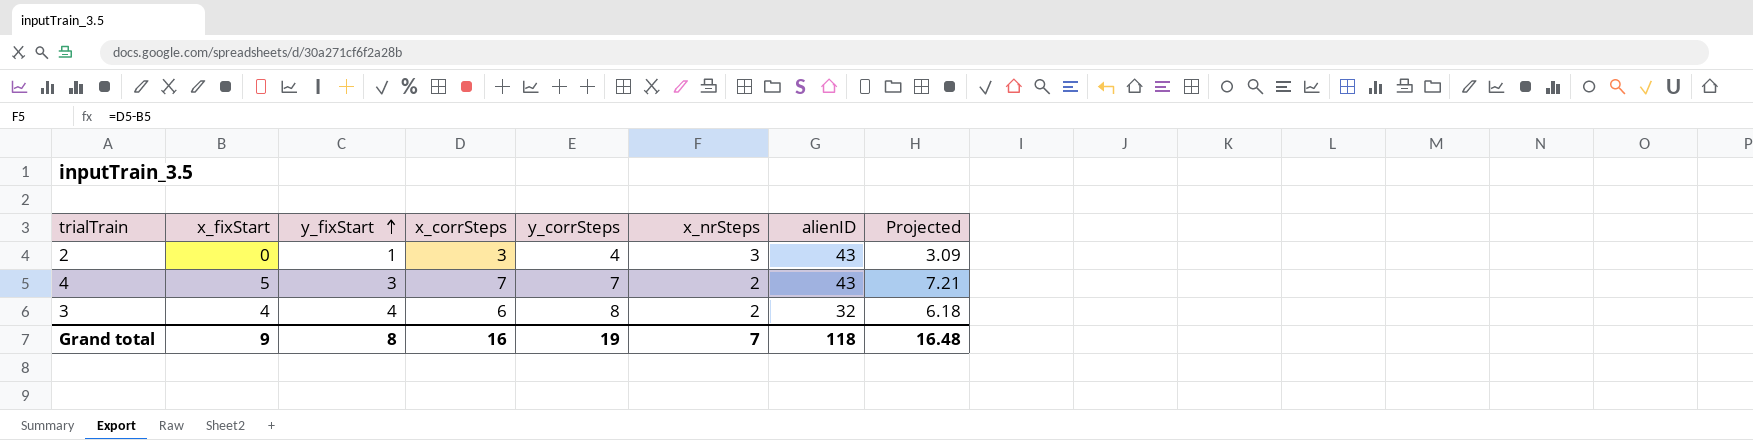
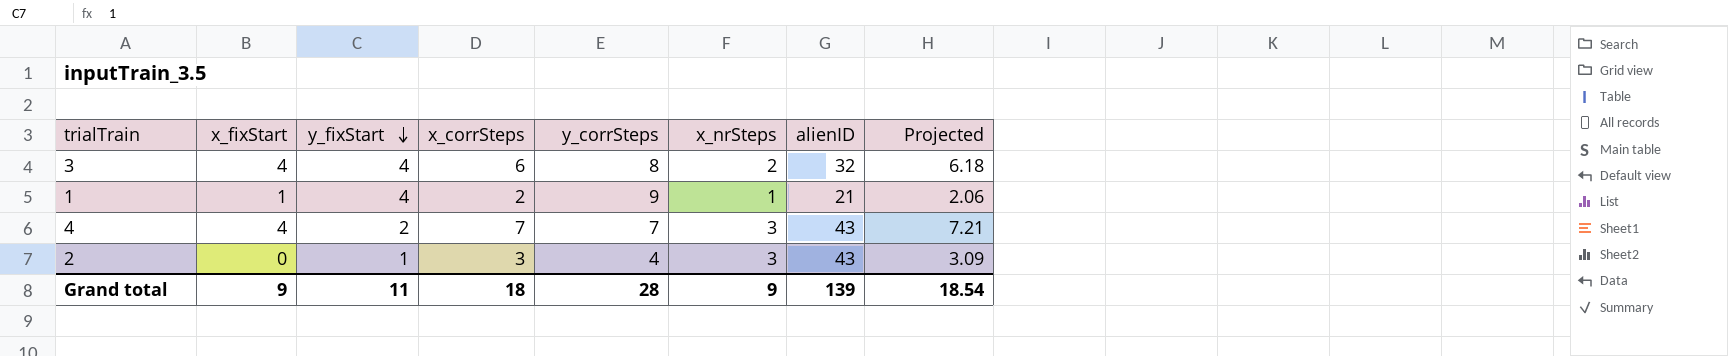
row order: y_fixStart ascending -> y_fixStart descending
row 1: none -> 1 | 4 | 2 | 9 | 1 | 21 | 2.06
4 | x_fixStart: 5 -> 4
4 | y_fixStart: 3 -> 2
4 | x_nrSteps: 2 -> 3
Grand total | y_fixStart: 8 -> 11
Grand total | x_corrSteps: 16 -> 18
Grand total | y_corrSteps: 19 -> 28
Grand total | x_nrSteps: 7 -> 9
Grand total | alienID: 118 -> 139
Grand total | Projected: 16.48 -> 18.54

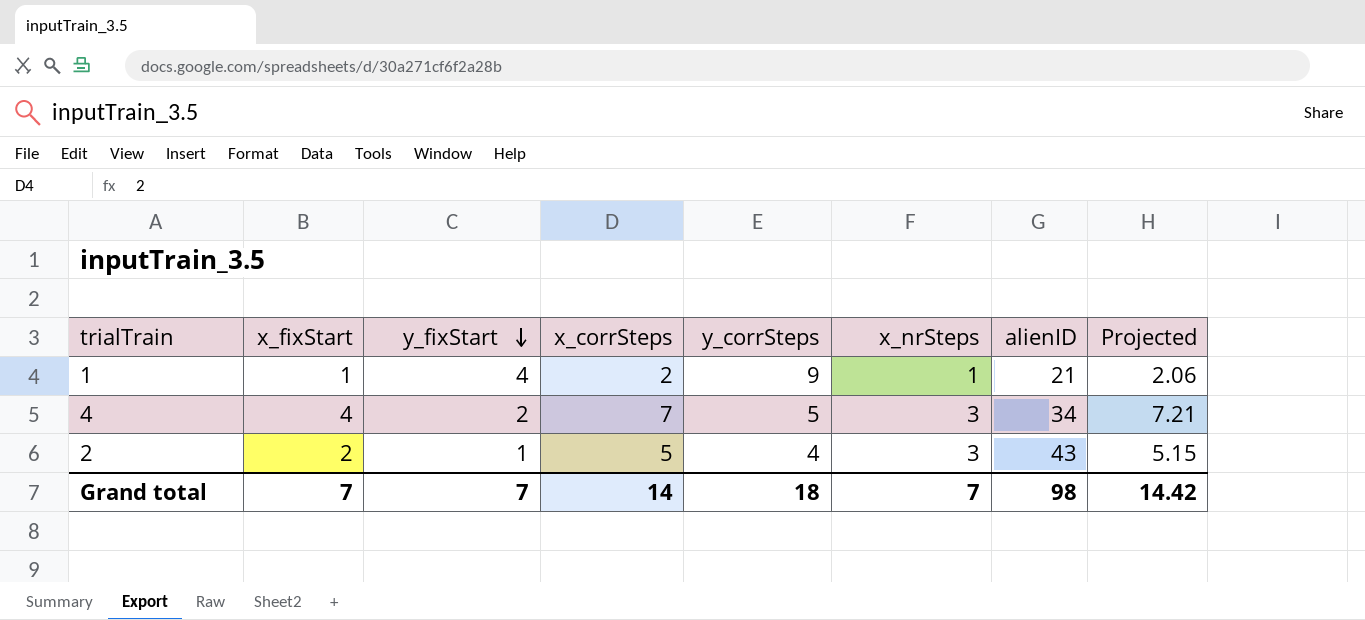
row 3: 4 | 4 | 6 | 8 | 2 | 32 | 6.18 -> none
4 | y_corrSteps: 7 -> 5
4 | alienID: 43 -> 34
2 | x_fixStart: 0 -> 2
2 | x_corrSteps: 3 -> 5
2 | Projected: 3.09 -> 5.15
Grand total | x_fixStart: 9 -> 7
Grand total | y_fixStart: 11 -> 7
Grand total | x_corrSteps: 18 -> 14
Grand total | y_corrSteps: 28 -> 18
Grand total | x_nrSteps: 9 -> 7
Grand total | alienID: 139 -> 98
Grand total | Projected: 18.54 -> 14.42

